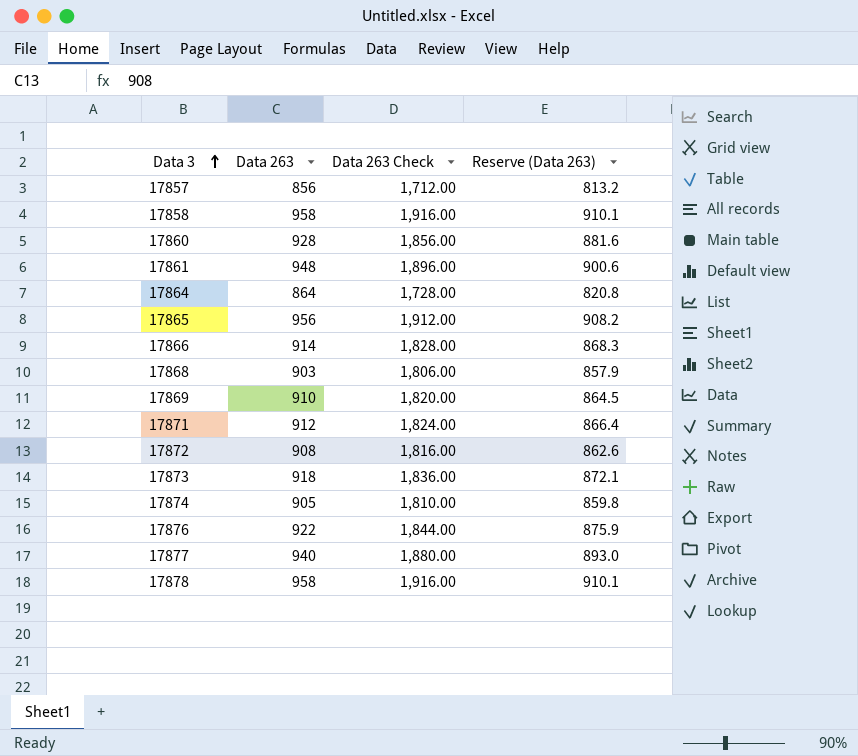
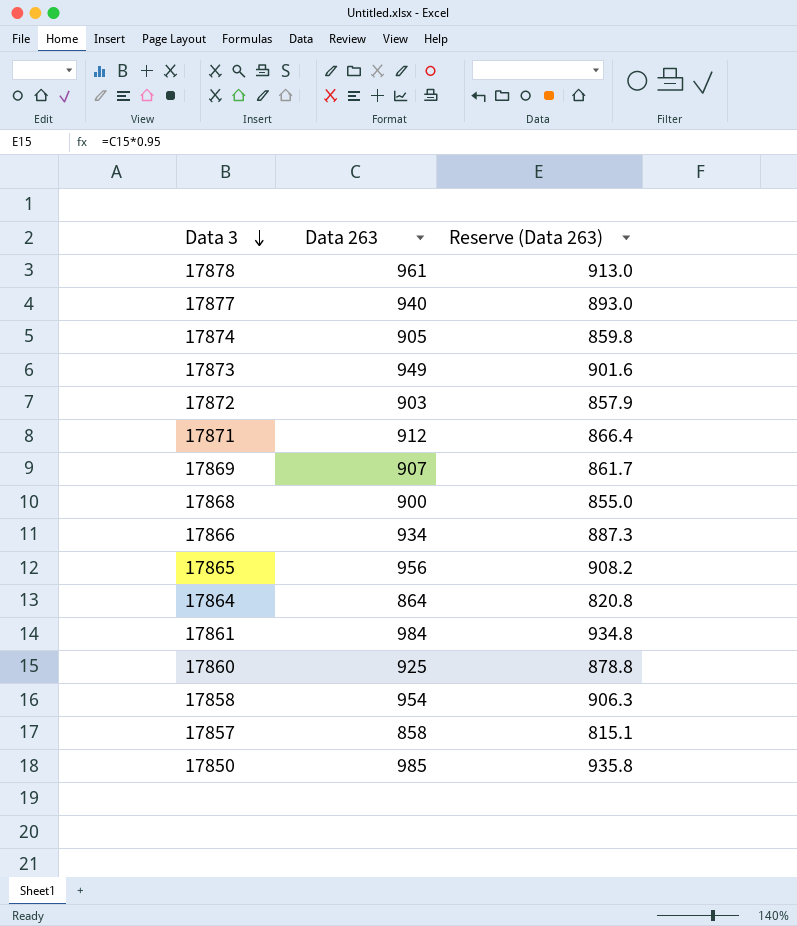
row order: Data 3 ascending -> Data 3 descending
column Data 263 Check | formula: [Data 263] * 2 -> none
row 17876: 922 | 1,844.00 | 875.9 -> none
17878 | Data 263: 958 -> 961
17878 | Reserve (Data 263): 910.1 -> 913.0
17873 | Data 263: 918 -> 949
17873 | Reserve (Data 263): 872.1 -> 901.6
17872 | Data 263: 908 -> 903
17872 | Reserve (Data 263): 862.6 -> 857.9
17869 | Data 263: 910 -> 907
17869 | Reserve (Data 263): 864.5 -> 861.7
17868 | Data 263: 903 -> 900
17868 | Reserve (Data 263): 857.9 -> 855.0
17866 | Data 263: 914 -> 934
17866 | Reserve (Data 263): 868.3 -> 887.3
17861 | Data 263: 948 -> 984
17861 | Reserve (Data 263): 900.6 -> 934.8
17860 | Data 263: 928 -> 925
17860 | Reserve (Data 263): 881.6 -> 878.8
17858 | Data 263: 958 -> 954
17858 | Reserve (Data 263): 910.1 -> 906.3
17857 | Data 263: 856 -> 858
17857 | Reserve (Data 263): 813.2 -> 815.1
row 17850: none -> 985 | 935.8

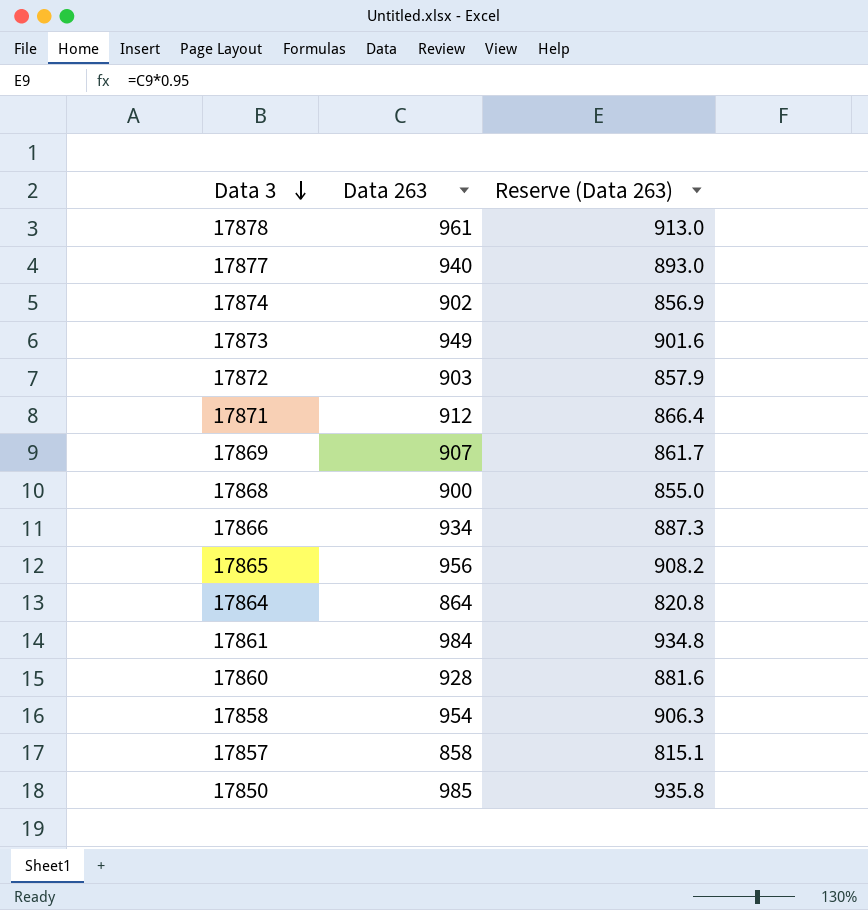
17874 | Data 263: 905 -> 902
17874 | Reserve (Data 263): 859.8 -> 856.9
17860 | Data 263: 925 -> 928
17860 | Reserve (Data 263): 878.8 -> 881.6

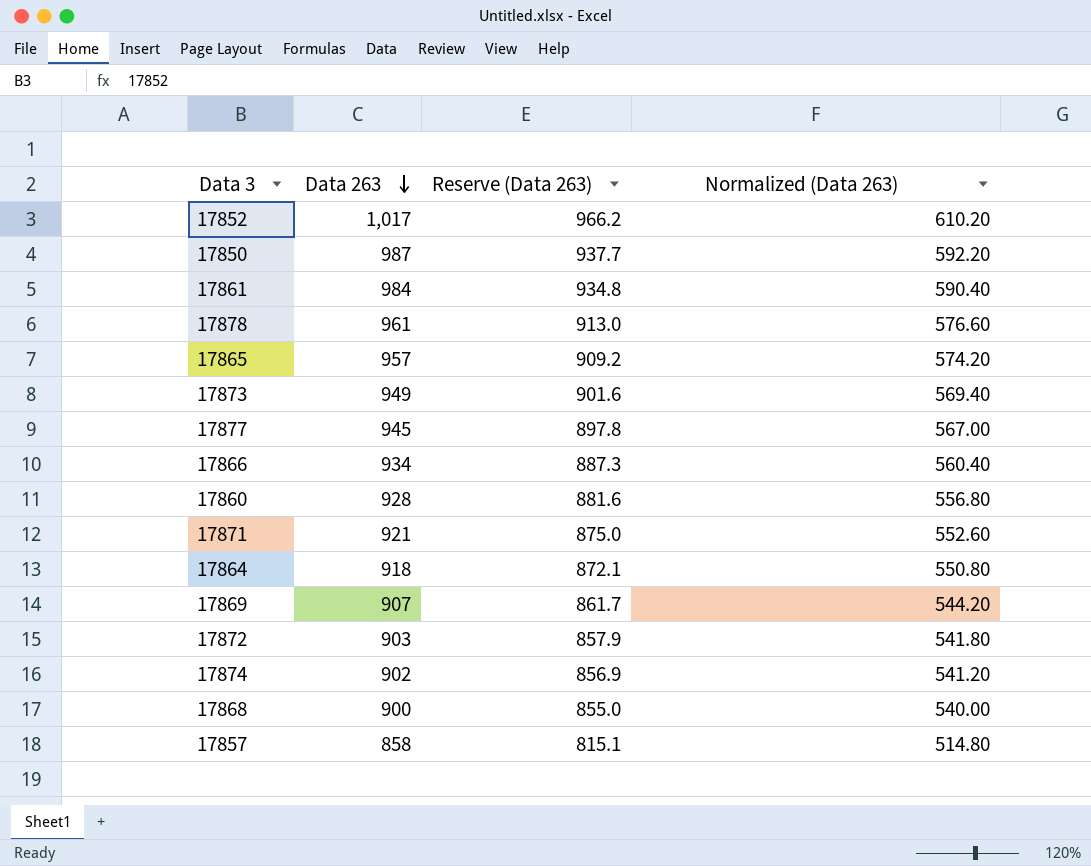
row order: Data 3 descending -> Data 263 descending
column Normalized (Data 263) | formula: none -> [Data 263] * 0.6
row 17858: 954 | 906.3 -> none
row 17852: none -> 1,017 | 966.2 | 610.20
17850 | Data 263: 985 -> 987
17850 | Reserve (Data 263): 935.8 -> 937.7
17865 | Data 263: 956 -> 957
17865 | Reserve (Data 263): 908.2 -> 909.2
17877 | Data 263: 940 -> 945
17877 | Reserve (Data 263): 893.0 -> 897.8
17871 | Data 263: 912 -> 921
17871 | Reserve (Data 263): 866.4 -> 875.0
17864 | Data 263: 864 -> 918
17864 | Reserve (Data 263): 820.8 -> 872.1

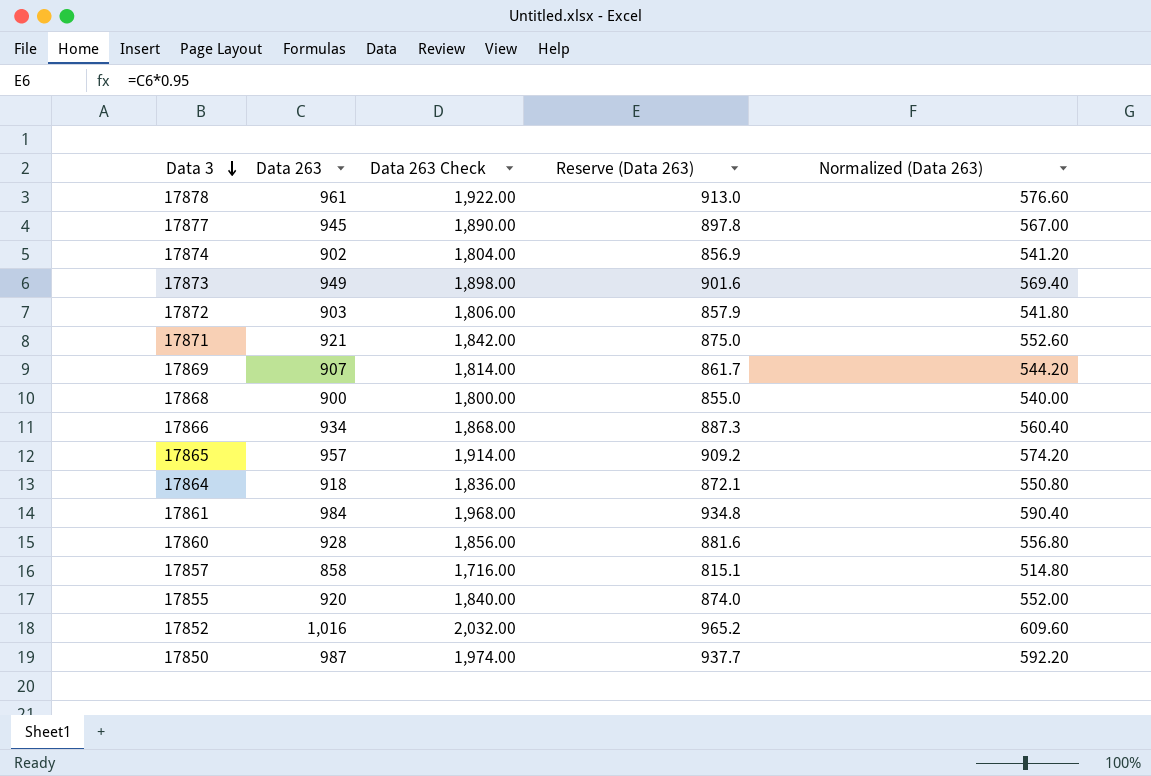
row order: Data 263 descending -> Data 3 descending
column Data 263 Check | formula: none -> [Data 263] * 2
row 17855: none -> 920 | 1,840.00 | 874.0 | 552.00
17852 | Data 263: 1,017 -> 1,016
17852 | Reserve (Data 263): 966.2 -> 965.2
17852 | Normalized (Data 263): 610.20 -> 609.60

